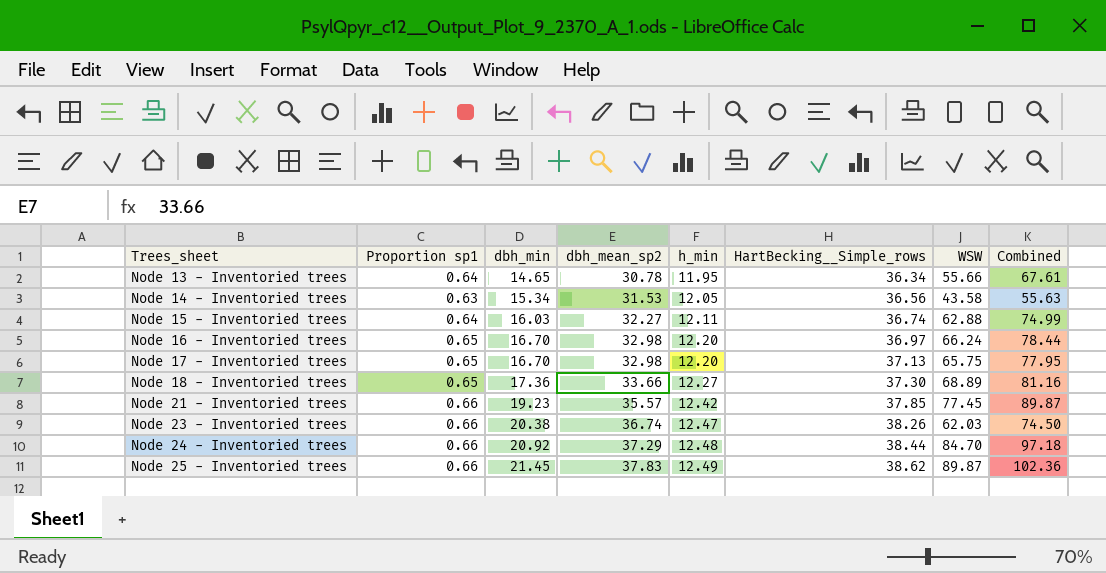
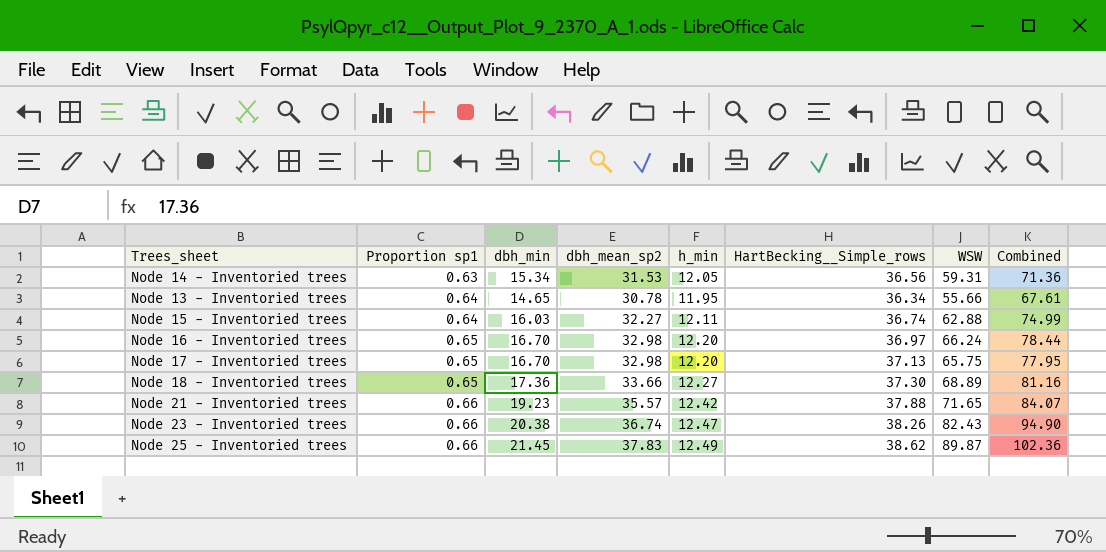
row order: Trees_sheet ascending -> Proportion sp1 ascending
row Node 24 - Inventoried trees: 0.66 | 20.92 | 37.29 | 12.48 | 38.44 | 84.70 | 97.18 -> none
Node 14 - Inventoried trees | WSW: 43.58 -> 59.31
Node 14 - Inventoried trees | Combined: 55.63 -> 71.36
Node 21 - Inventoried trees | HartBecking__Simple_rows: 37.85 -> 37.88
Node 21 - Inventoried trees | WSW: 77.45 -> 71.65
Node 21 - Inventoried trees | Combined: 89.87 -> 84.07
Node 23 - Inventoried trees | WSW: 62.03 -> 82.43
Node 23 - Inventoried trees | Combined: 74.50 -> 94.90

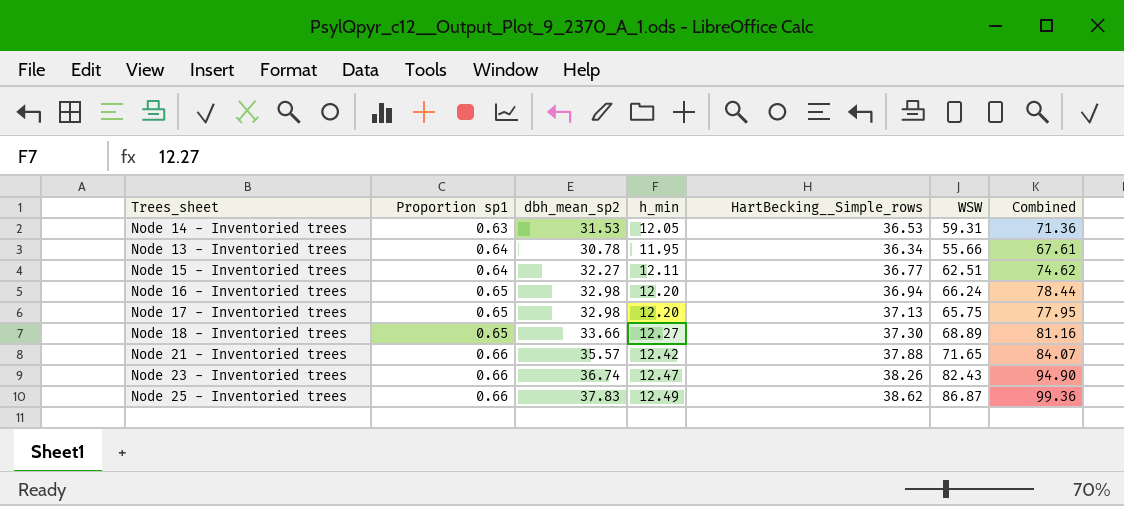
column dbh_min | position: 3 -> none
Node 14 - Inventoried trees | HartBecking__Simple_rows: 36.56 -> 36.53
Node 15 - Inventoried trees | HartBecking__Simple_rows: 36.74 -> 36.77
Node 15 - Inventoried trees | WSW: 62.88 -> 62.51
Node 15 - Inventoried trees | Combined: 74.99 -> 74.62
Node 16 - Inventoried trees | HartBecking__Simple_rows: 36.97 -> 36.94
Node 25 - Inventoried trees | WSW: 89.87 -> 86.87
Node 25 - Inventoried trees | Combined: 102.36 -> 99.36

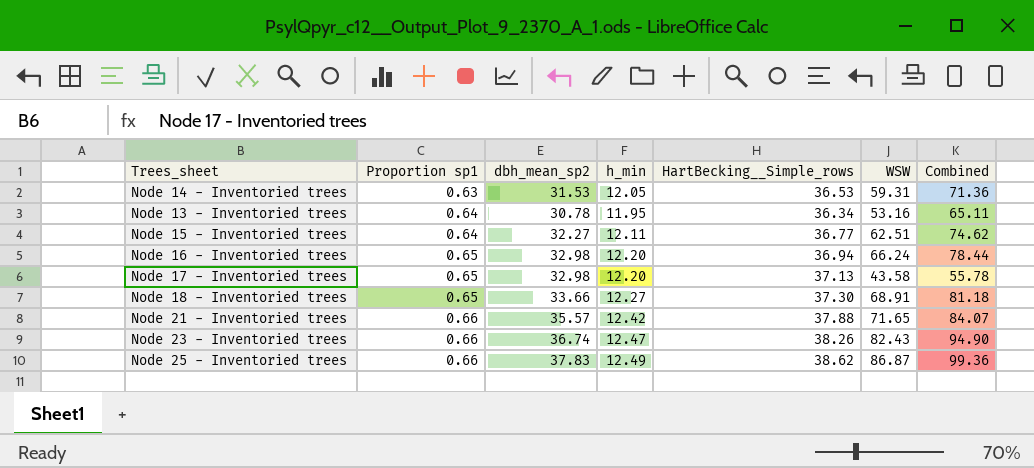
Node 13 - Inventoried trees | WSW: 55.66 -> 53.16
Node 13 - Inventoried trees | Combined: 67.61 -> 65.11
Node 17 - Inventoried trees | WSW: 65.75 -> 43.58
Node 17 - Inventoried trees | Combined: 77.95 -> 55.78
Node 18 - Inventoried trees | WSW: 68.89 -> 68.91
Node 18 - Inventoried trees | Combined: 81.16 -> 81.18

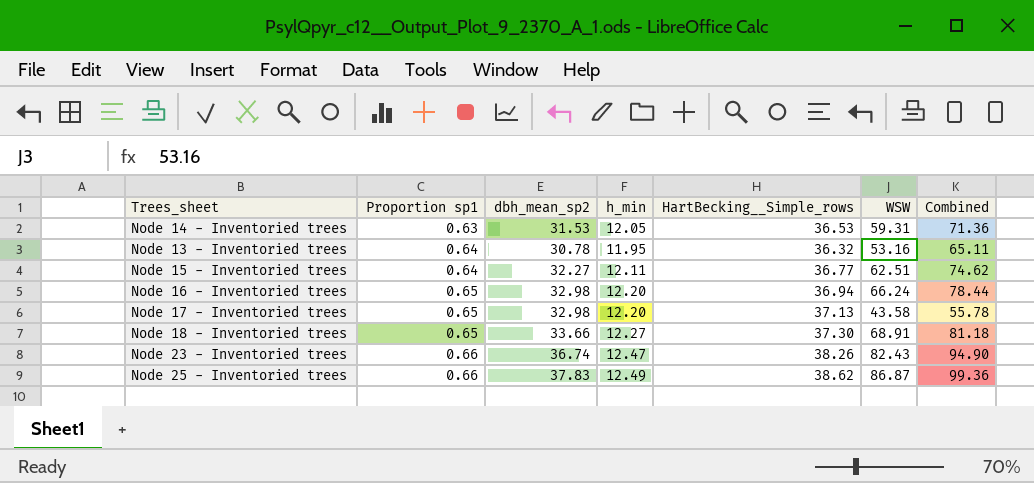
row Node 21 - Inventoried trees: 0.66 | 35.57 | 12.42 | 37.88 | 71.65 | 84.07 -> none
Node 13 - Inventoried trees | HartBecking__Simple_rows: 36.34 -> 36.32

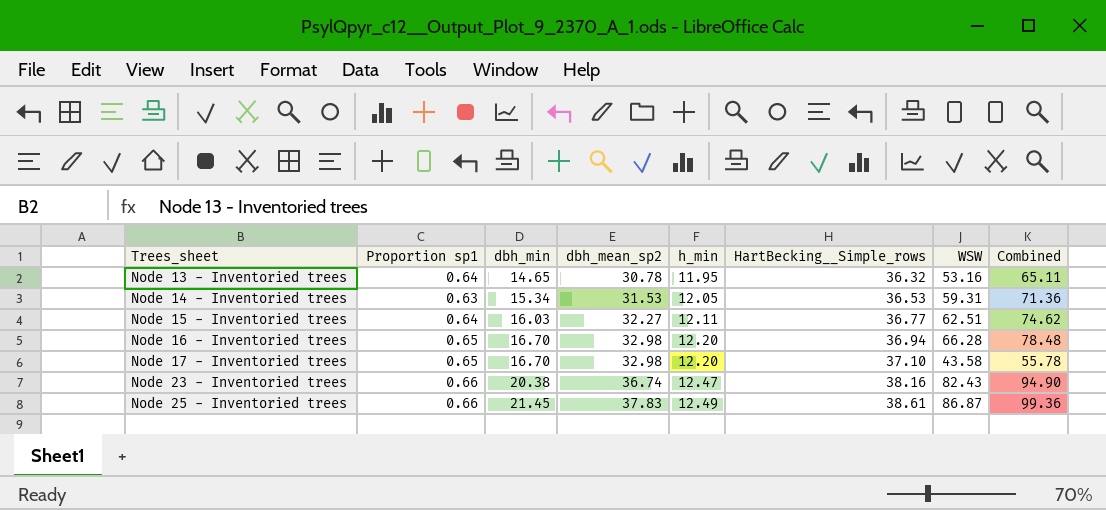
row order: Proportion sp1 ascending -> Trees_sheet ascending
column dbh_min | position: none -> 3
row Node 18 - Inventoried trees: 0.65 | 33.66 | 12.27 | 37.30 | 68.91 | 81.18 -> none
Node 16 - Inventoried trees | WSW: 66.24 -> 66.28
Node 16 - Inventoried trees | Combined: 78.44 -> 78.48
Node 17 - Inventoried trees | HartBecking__Simple_rows: 37.13 -> 37.10
Node 23 - Inventoried trees | HartBecking__Simple_rows: 38.26 -> 38.16
Node 25 - Inventoried trees | HartBecking__Simple_rows: 38.62 -> 38.61

